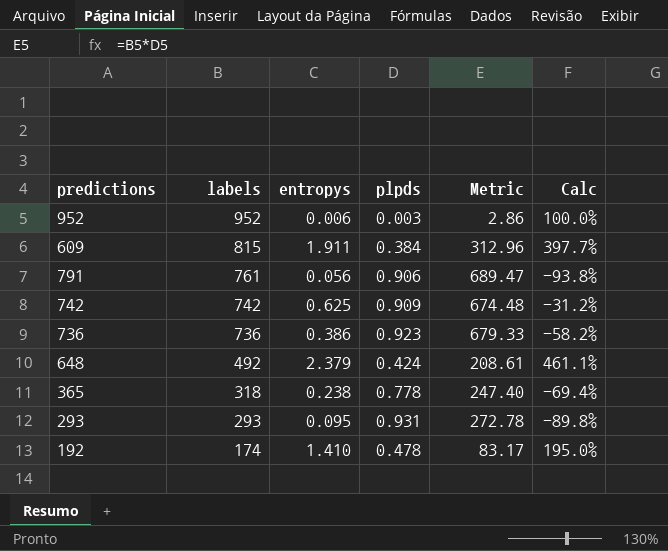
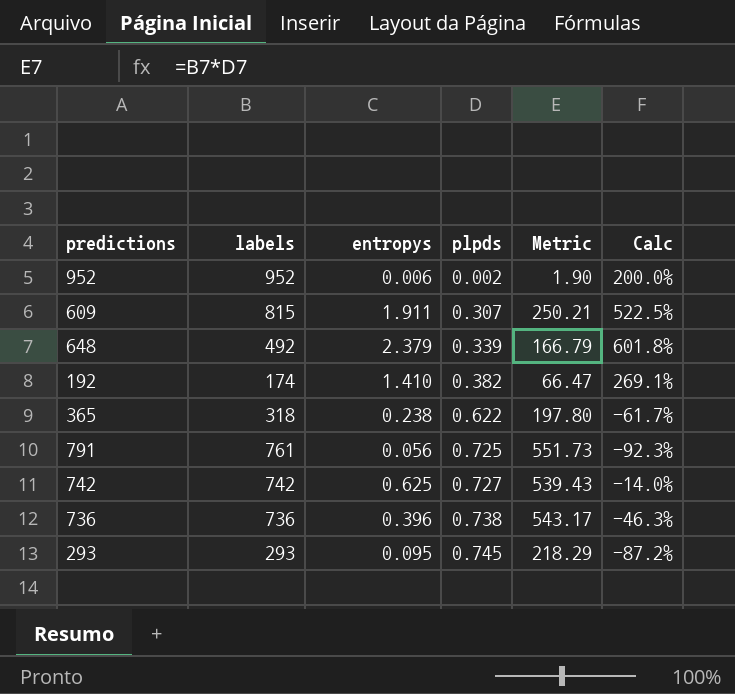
row order: labels descending -> plpds ascending
952 | plpds: 0.003 -> 0.002
952 | Metric: 2.86 -> 1.90
952 | Calc: 100.0% -> 200.0%
609 | plpds: 0.384 -> 0.307
609 | Metric: 312.96 -> 250.21
609 | Calc: 397.7% -> 522.5%
648 | plpds: 0.424 -> 0.339
648 | Metric: 208.61 -> 166.79
648 | Calc: 461.1% -> 601.8%
192 | plpds: 0.478 -> 0.382
192 | Metric: 83.17 -> 66.47
192 | Calc: 195.0% -> 269.1%
365 | plpds: 0.778 -> 0.622
365 | Metric: 247.40 -> 197.80
365 | Calc: -69.4% -> -61.7%
791 | plpds: 0.906 -> 0.725
791 | Metric: 689.47 -> 551.73
791 | Calc: -93.8% -> -92.3%
742 | plpds: 0.909 -> 0.727
742 | Metric: 674.48 -> 539.43
742 | Calc: -31.2% -> -14.0%
736 | entropys: 0.386 -> 0.396
736 | plpds: 0.923 -> 0.738
736 | Metric: 679.33 -> 543.17
736 | Calc: -58.2% -> -46.3%
293 | plpds: 0.931 -> 0.745
293 | Metric: 272.78 -> 218.29
293 | Calc: -89.8% -> -87.2%

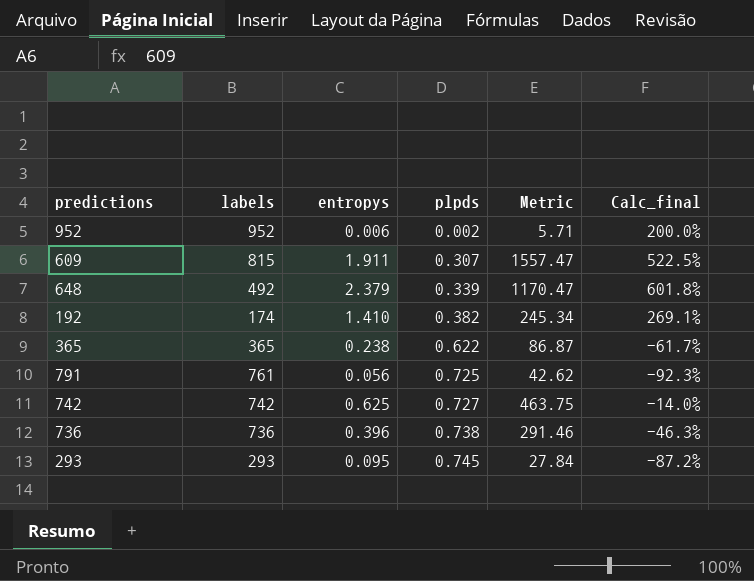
column Metric | formula: [labels] * [plpds] -> [labels] * [entropys]
column name: Calc -> Calc_final
365 | labels: 318 -> 365

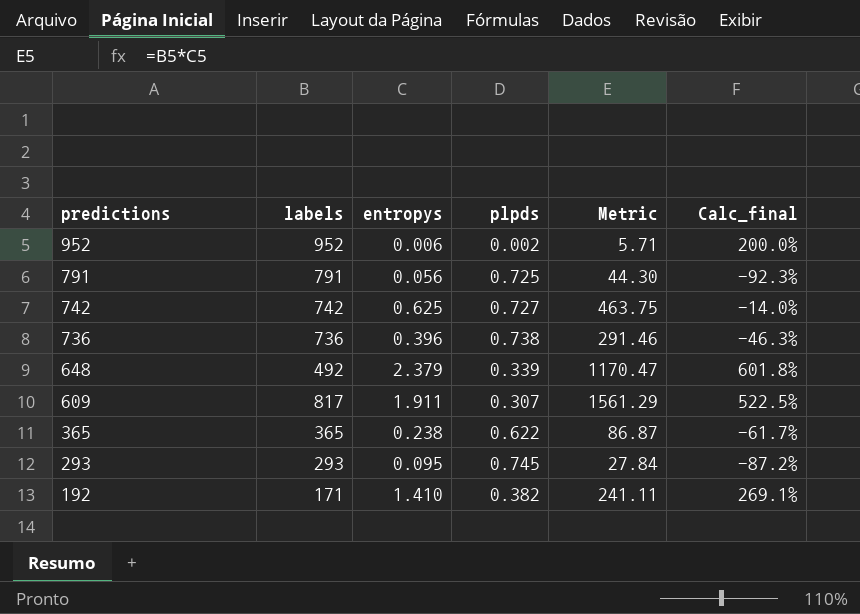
row order: plpds ascending -> predictions descending
791 | labels: 761 -> 791
791 | Metric: 42.62 -> 44.30
609 | labels: 815 -> 817
609 | Metric: 1557.47 -> 1561.29
192 | labels: 174 -> 171
192 | Metric: 245.34 -> 241.11

